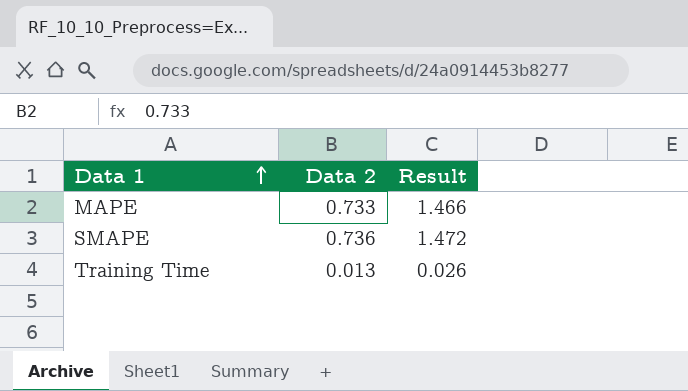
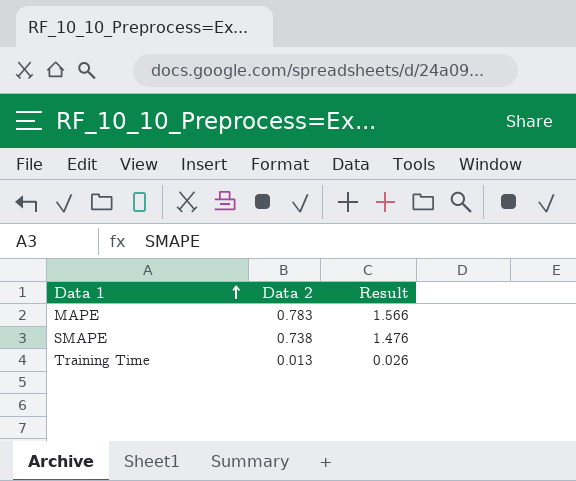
MAPE | Data 2: 0.733 -> 0.783
MAPE | Result: 1.466 -> 1.566
SMAPE | Data 2: 0.736 -> 0.738
SMAPE | Result: 1.472 -> 1.476

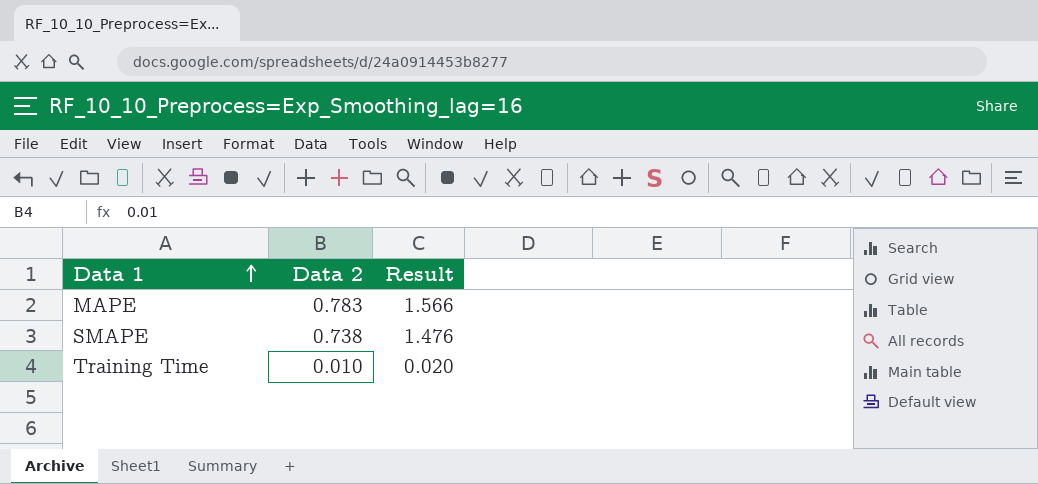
Training Time | Data 2: 0.013 -> 0.010
Training Time | Result: 0.026 -> 0.020

